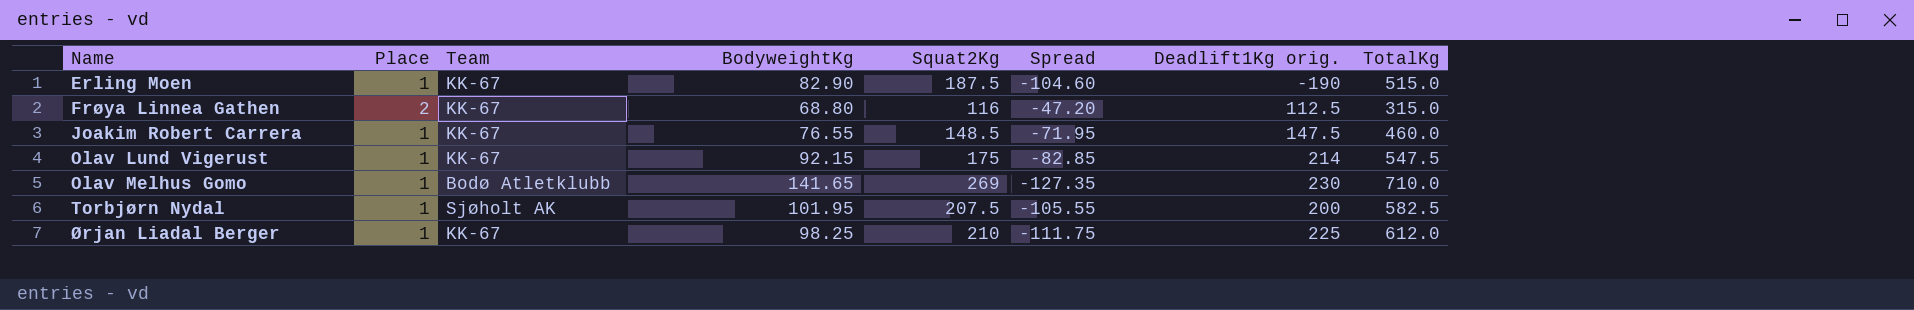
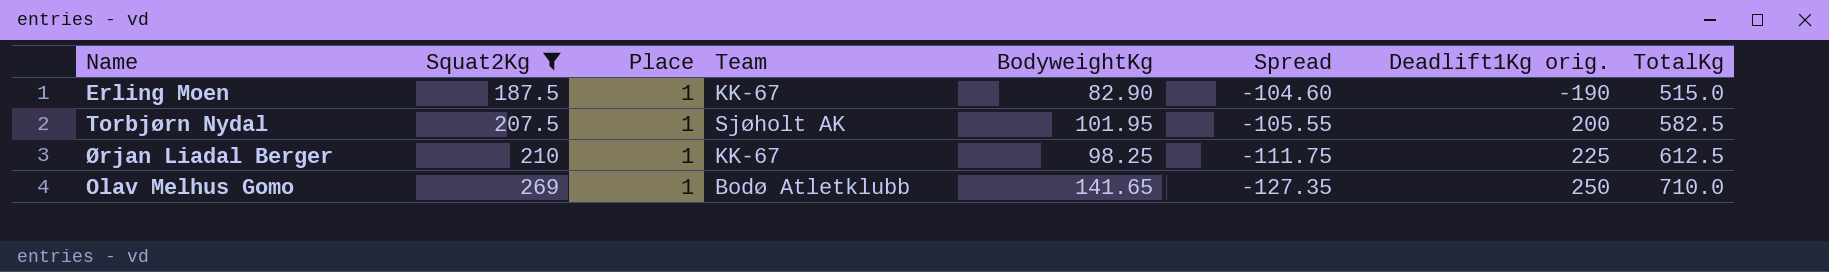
filter: none -> Squat2Kg >= 187.5
row order: Name ascending -> Squat2Kg ascending
column Squat2Kg | position: 5 -> 2
Ørjan Liadal Berger | TotalKg: 612.0 -> 612.5
Olav Melhus Gomo | Deadlift1Kg orig.: 230 -> 250

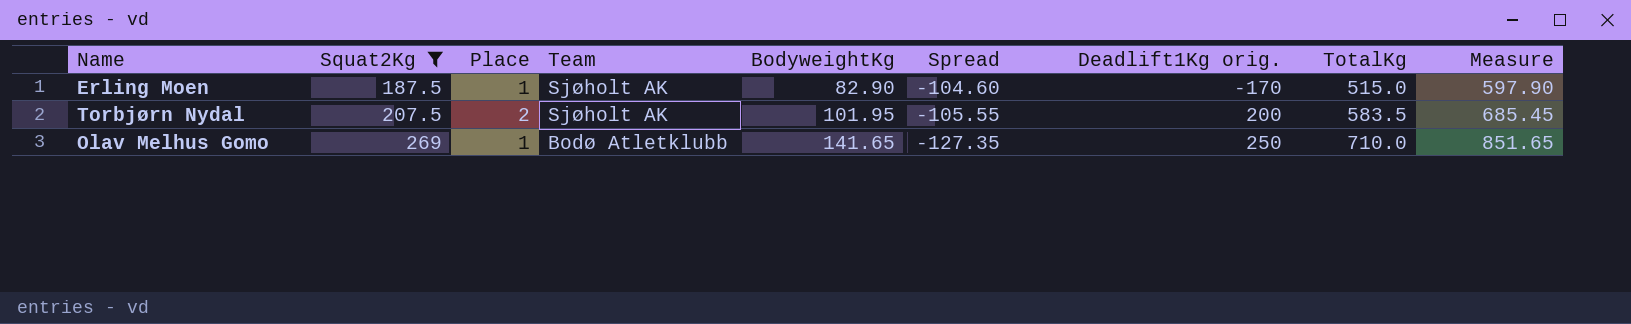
column Measure | formula: none -> [BodyweightKg] + [TotalKg]
row Ørjan Liadal Berger: 210 | 1 | KK-67 | 98.25 | -111.75 | 225 | 612.5 -> none
Erling Moen | Team: KK-67 -> Sjøholt AK
Erling Moen | Deadlift1Kg orig.: -190 -> -170
Torbjørn Nydal | Place: 1 -> 2
Torbjørn Nydal | TotalKg: 582.5 -> 583.5

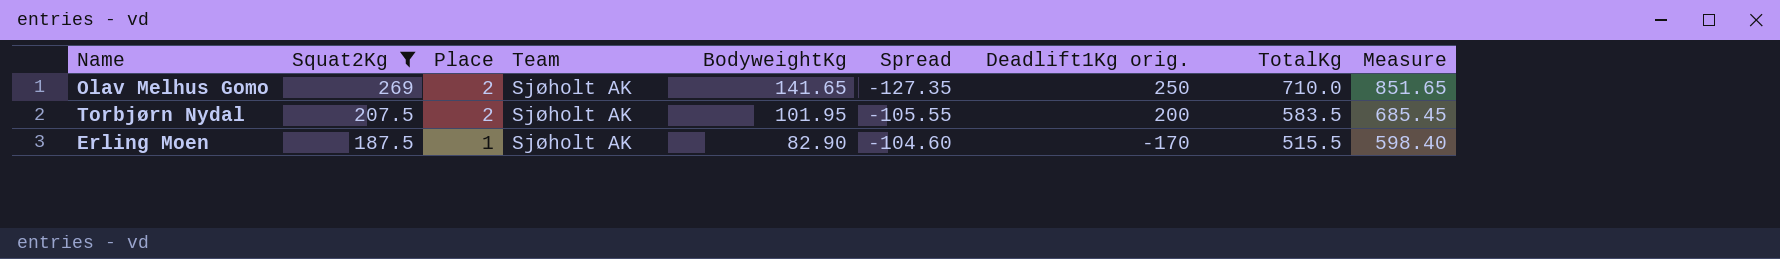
row order: Squat2Kg ascending -> Squat2Kg descending
Olav Melhus Gomo | Place: 1 -> 2
Olav Melhus Gomo | Team: Bodø Atletklubb -> Sjøholt AK
Erling Moen | TotalKg: 515.0 -> 515.5
Erling Moen | Measure: 597.90 -> 598.40

